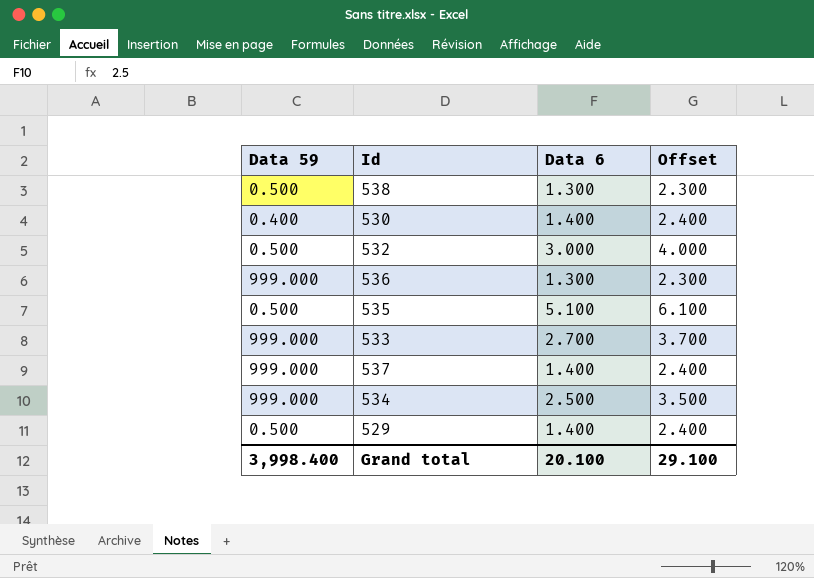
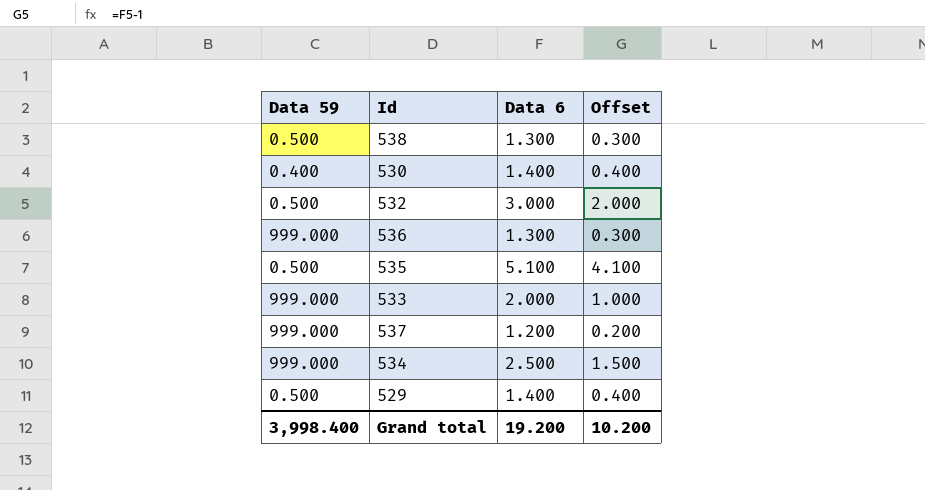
column Offset | formula: [Data 6] + 1 -> [Data 6] - 1
533 | Data 6: 2.700 -> 2.000
537 | Data 6: 1.400 -> 1.200
Grand total | Data 6: 20.100 -> 19.200
Grand total | Offset: 29.100 -> 10.200

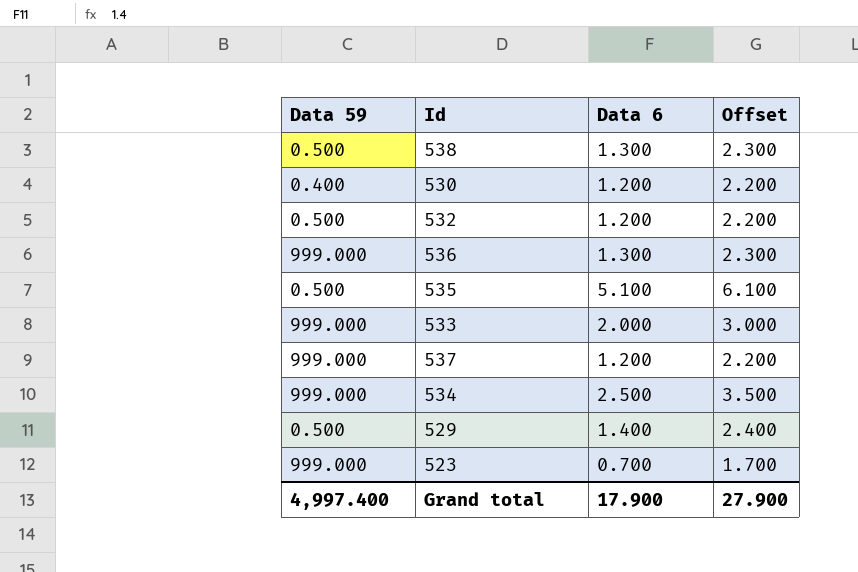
column Offset | formula: [Data 6] - 1 -> [Data 6] + 1
530 | Data 6: 1.400 -> 1.200
532 | Data 6: 3.000 -> 1.200
row 523: none -> 999.000 | 0.700 | 1.700
Grand total | Data 59: 3,998.400 -> 4,997.400
Grand total | Data 6: 19.200 -> 17.900
Grand total | Offset: 10.200 -> 27.900

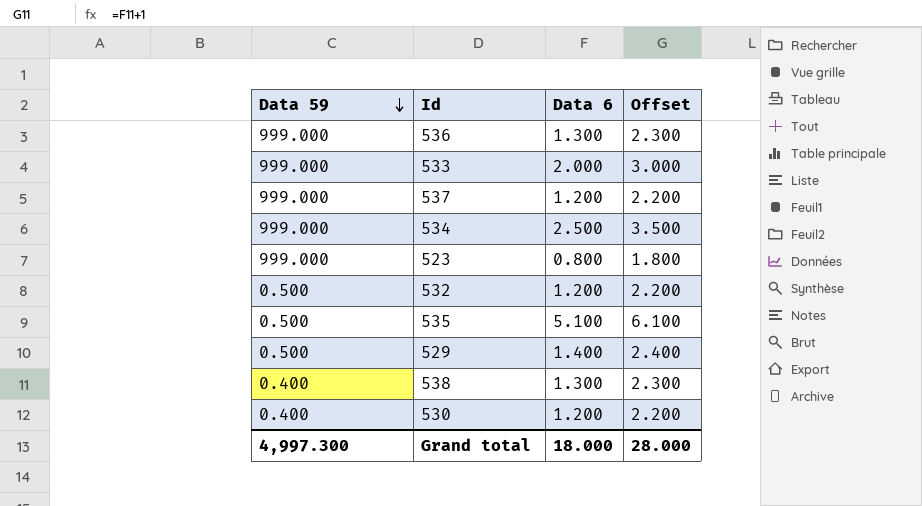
row order: none -> Data 59 descending
523 | Data 6: 0.700 -> 0.800
523 | Offset: 1.700 -> 1.800
538 | Data 59: 0.500 -> 0.400
Grand total | Data 59: 4,997.400 -> 4,997.300
Grand total | Data 6: 17.900 -> 18.000
Grand total | Offset: 27.900 -> 28.000

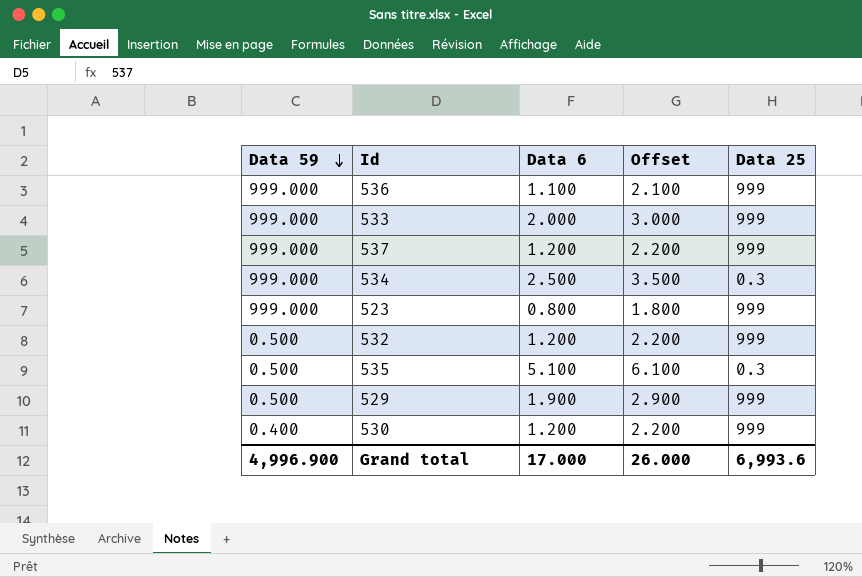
column Data 25 | position: none -> 5
row 538: 0.400 | 1.300 | 2.300 -> none
536 | Data 6: 1.300 -> 1.100
536 | Offset: 2.300 -> 2.100
529 | Data 6: 1.400 -> 1.900
529 | Offset: 2.400 -> 2.900
Grand total | Data 59: 4,997.300 -> 4,996.900
Grand total | Data 6: 18.000 -> 17.000
Grand total | Offset: 28.000 -> 26.000

